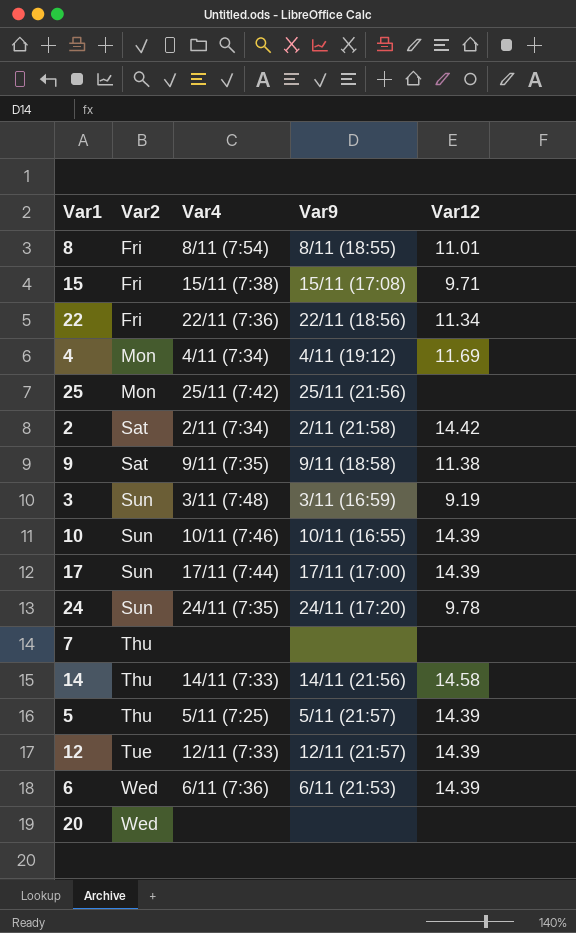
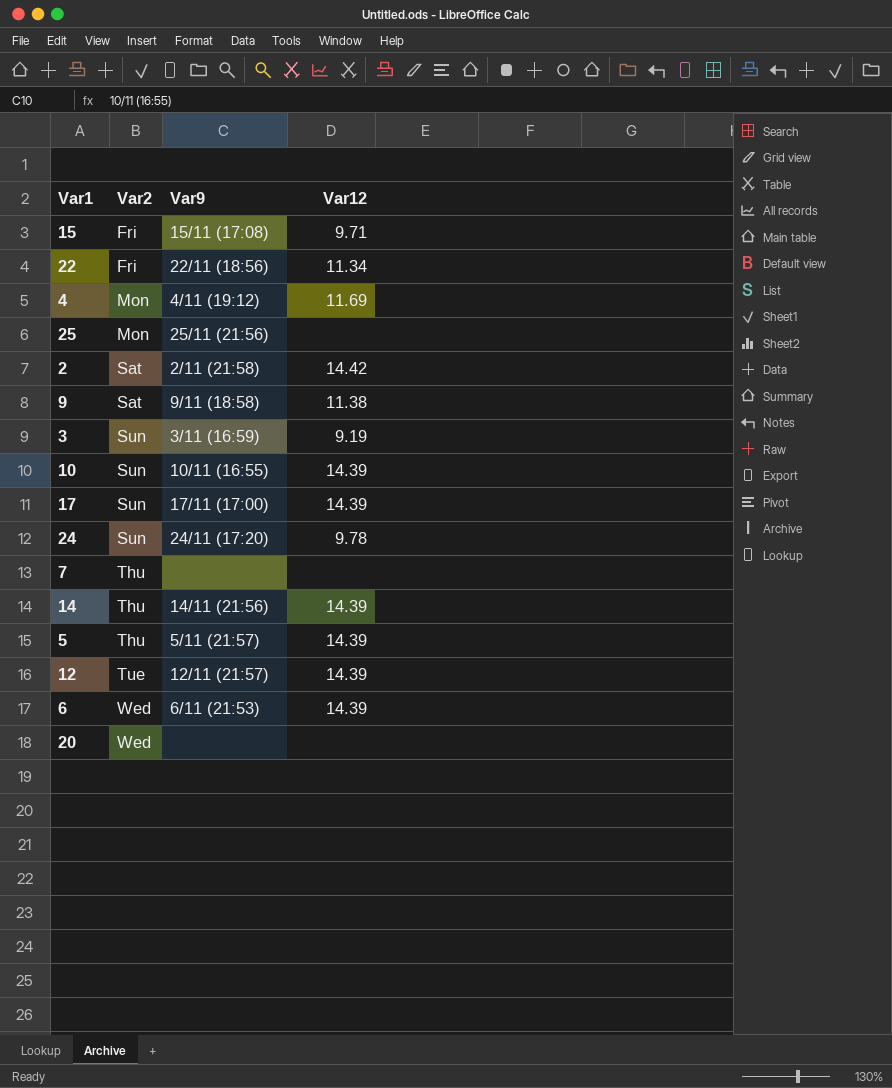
column Var4 | position: 3 -> none
row 8: Fri | 8/11 (7:54) | 8/11 (18:55) | 11.01 -> none
14 | Var12: 14.58 -> 14.39

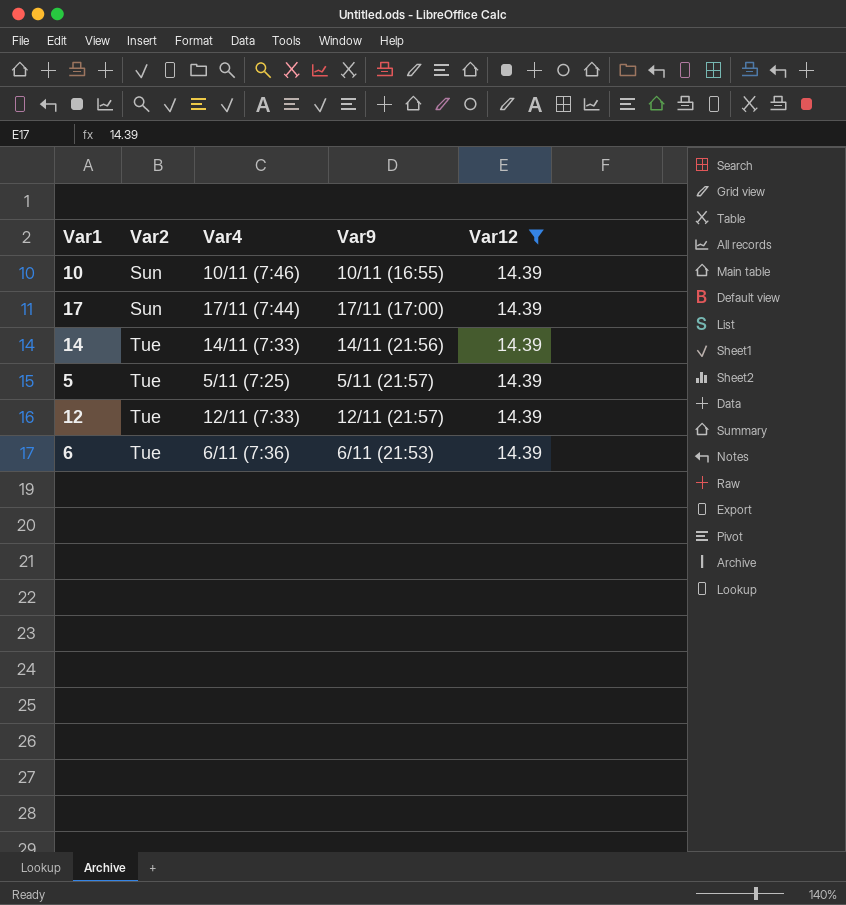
filter: none -> Var12 = 14.39
column Var4 | position: none -> 3
14 | Var2: Thu -> Tue
5 | Var2: Thu -> Tue
6 | Var2: Wed -> Tue

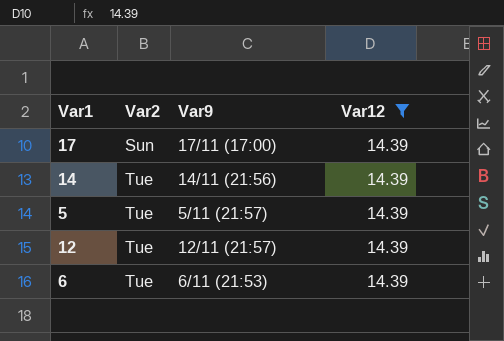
column Var4 | position: 3 -> none
row 10: Sun | 10/11 (7:46) | 10/11 (16:55) | 14.39 -> none

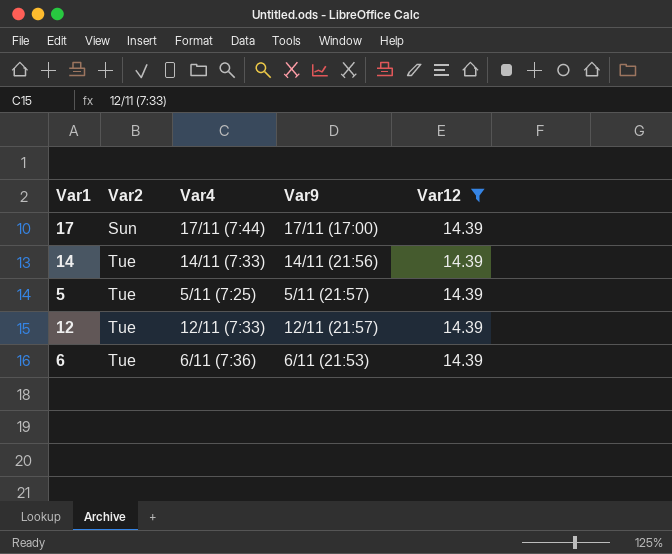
column Var4 | position: none -> 3

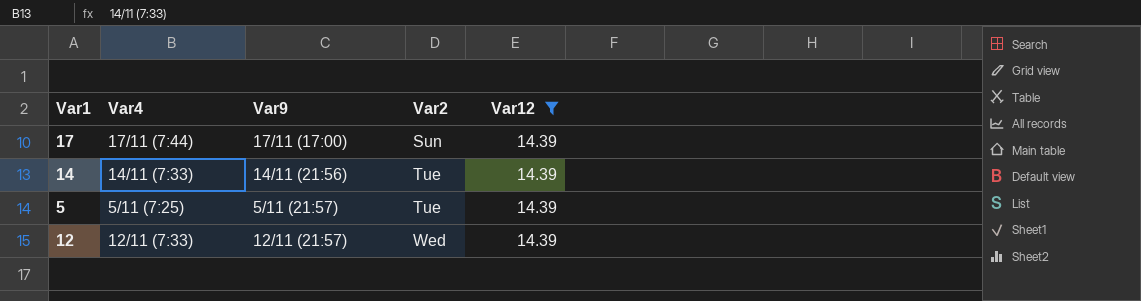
column Var2 | position: 2 -> 4
row 6: Tue | 6/11 (7:36) | 6/11 (21:53) | 14.39 -> none
12 | Var2: Tue -> Wed

